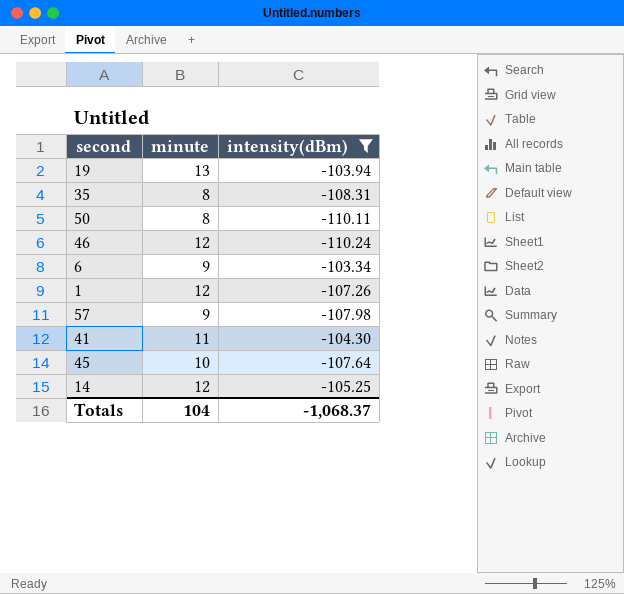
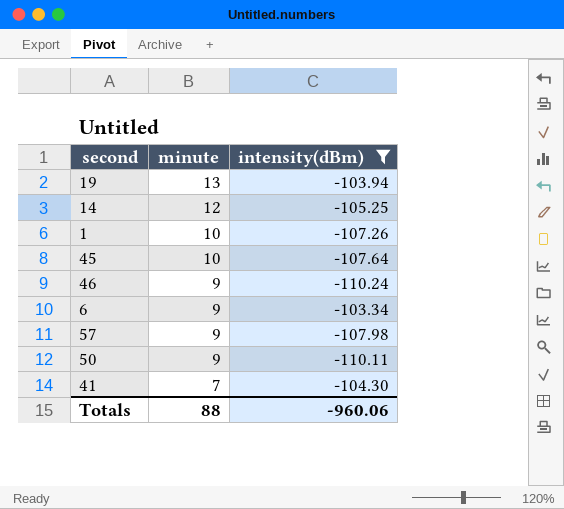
row order: none -> minute descending
row 35: 8 | -108.31 -> none
1 | minute: 12 -> 10
46 | minute: 12 -> 9
50 | minute: 8 -> 9
41 | minute: 11 -> 7
Totals | minute: 104 -> 88
Totals | intensity(dBm): -1,068.37 -> -960.06

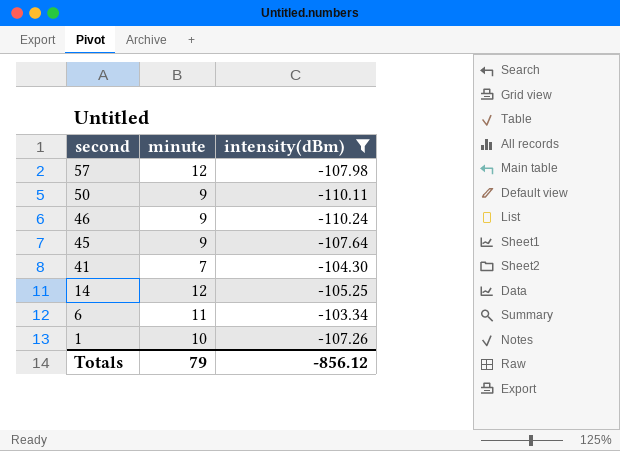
row order: minute descending -> second descending
row 19: 13 | -103.94 -> none
57 | minute: 9 -> 12
45 | minute: 10 -> 9
6 | minute: 9 -> 11
Totals | minute: 88 -> 79
Totals | intensity(dBm): -960.06 -> -856.12

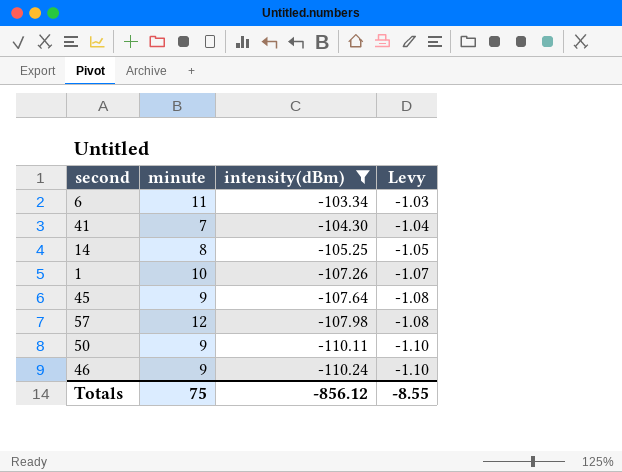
row order: second descending -> intensity(dBm) descending
column Levy | formula: none -> [intensity(dBm)] * 0.01
14 | minute: 12 -> 8
Totals | minute: 79 -> 75

